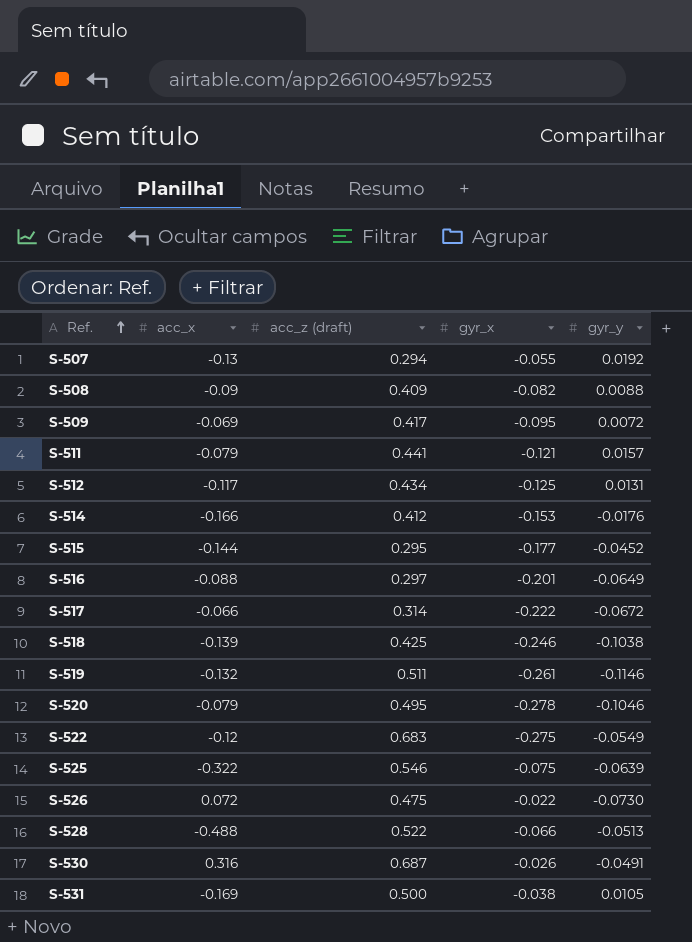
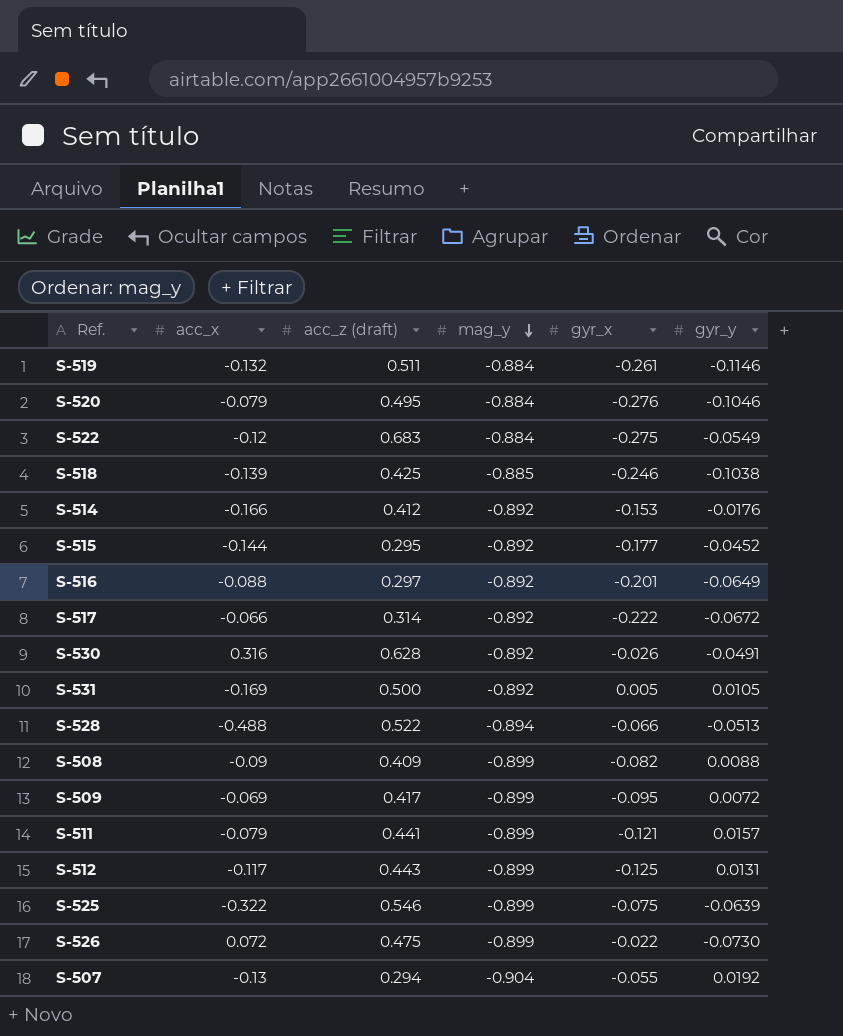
row order: Ref. ascending -> mag_y descending
column mag_y | position: none -> 4
S-520 | gyr_x: -0.278 -> -0.276
S-530 | acc_z (draft): 0.687 -> 0.628
S-531 | gyr_x: -0.038 -> 0.005
S-512 | acc_z (draft): 0.434 -> 0.443

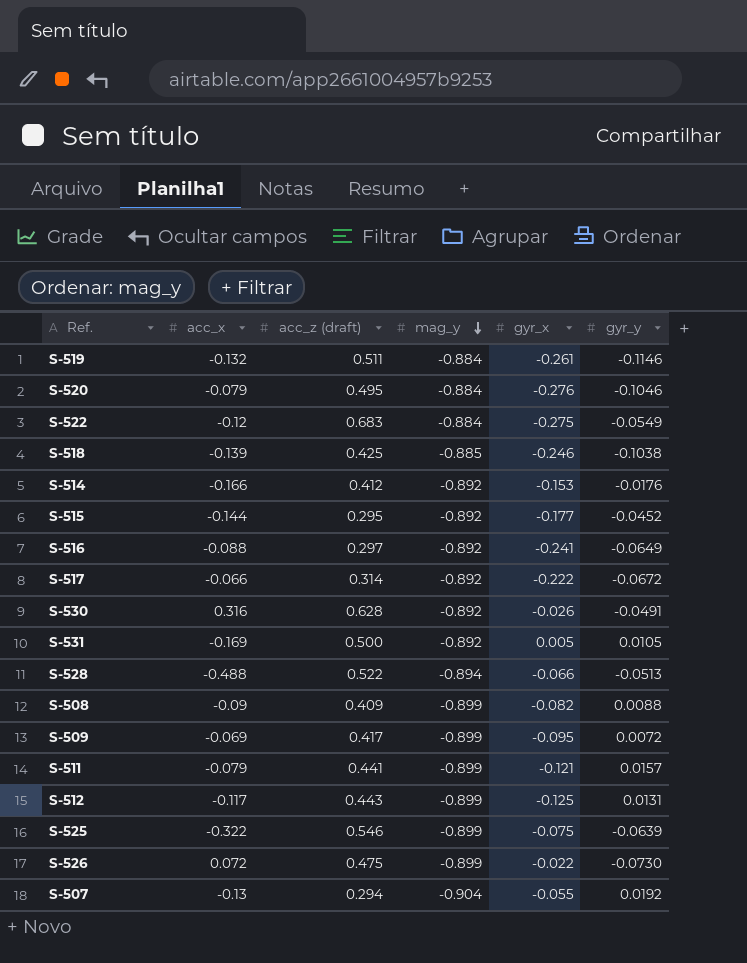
S-516 | gyr_x: -0.201 -> -0.241

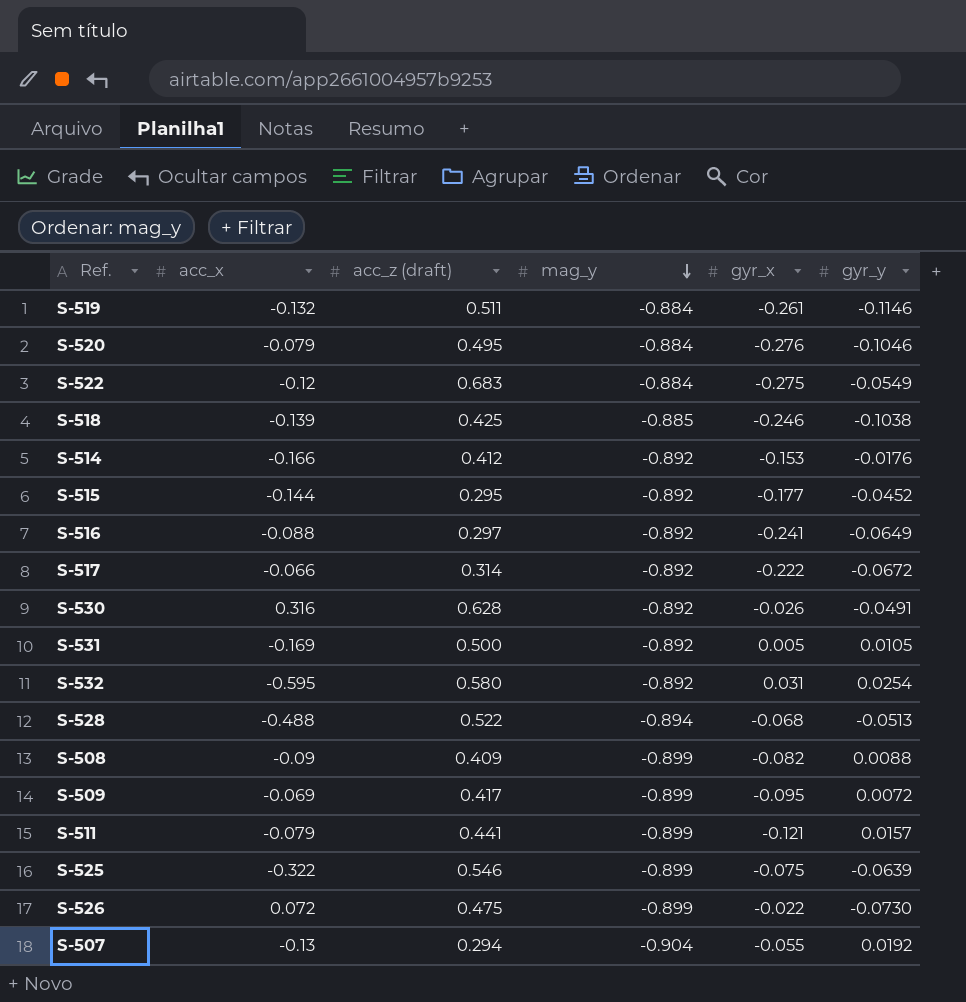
row S-512: -0.117 | 0.443 | -0.899 | -0.125 | 0.0131 -> none
row S-532: none -> -0.595 | 0.580 | -0.892 | 0.031 | 0.0254
S-528 | gyr_x: -0.066 -> -0.068

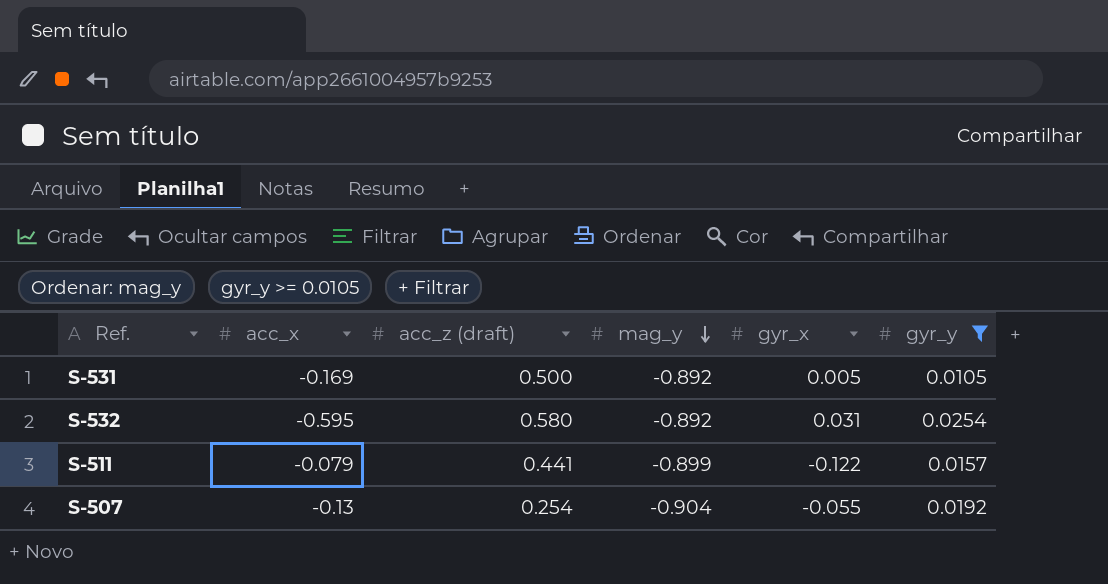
filter: none -> gyr_y >= 0.0105
S-511 | gyr_x: -0.121 -> -0.122
S-507 | acc_z (draft): 0.294 -> 0.254

